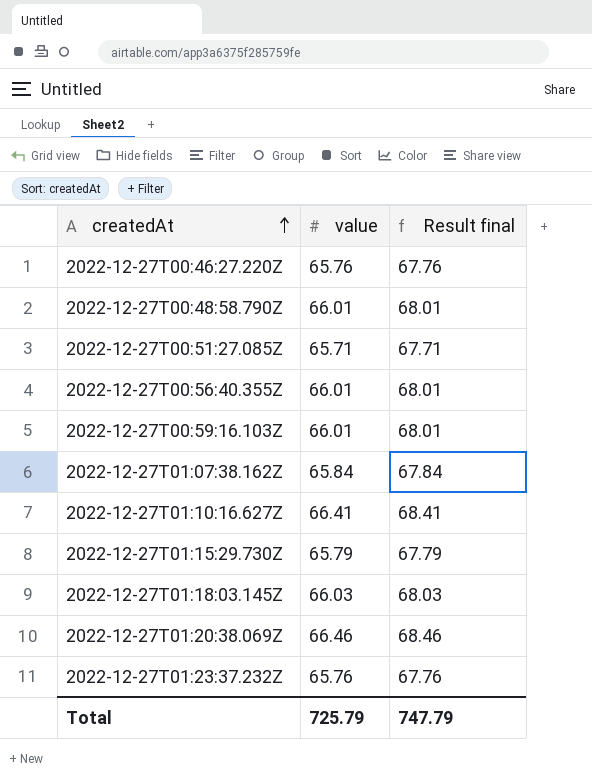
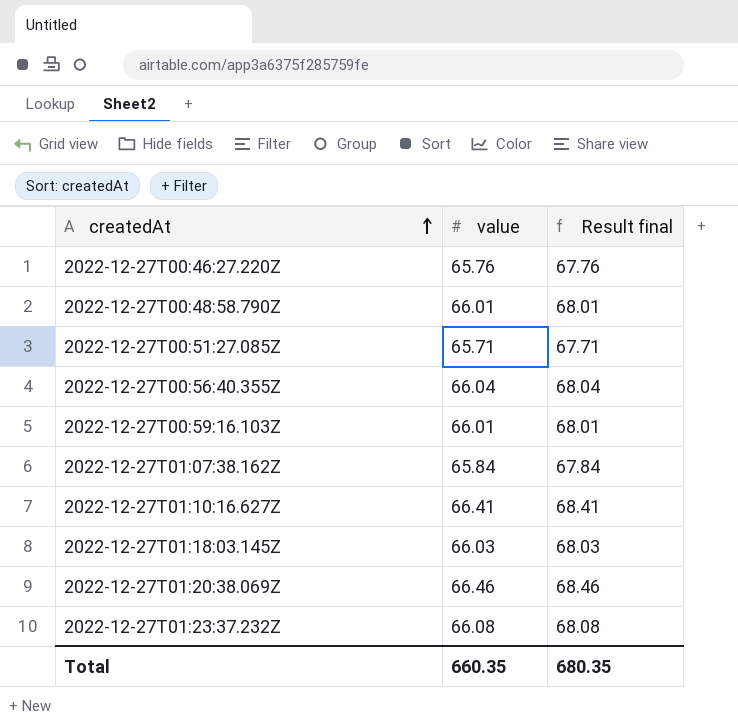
row 2022-12-27T01:15:29.730Z: 65.79 | 67.79 -> none
2022-12-27T00:56:40.355Z | value: 66.01 -> 66.04
2022-12-27T00:56:40.355Z | Result final: 68.01 -> 68.04
2022-12-27T01:23:37.232Z | value: 65.76 -> 66.08
2022-12-27T01:23:37.232Z | Result final: 67.76 -> 68.08
Total | value: 725.79 -> 660.35
Total | Result final: 747.79 -> 680.35

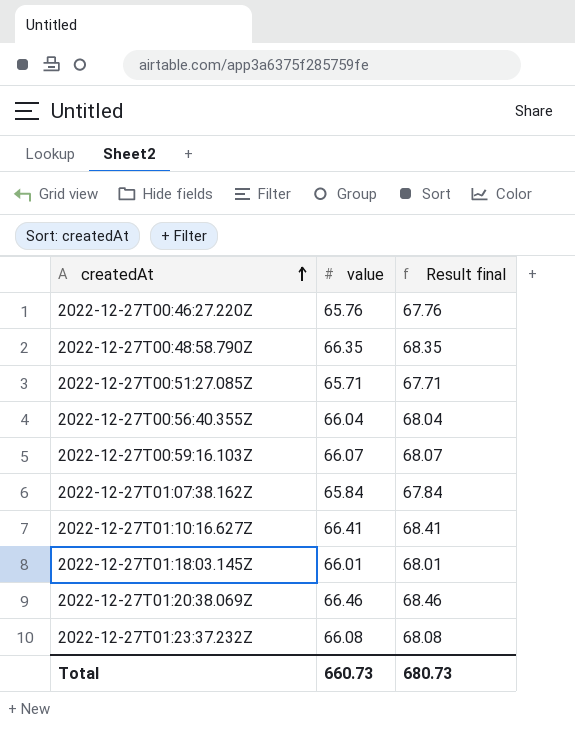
2022-12-27T00:48:58.790Z | value: 66.01 -> 66.35
2022-12-27T00:48:58.790Z | Result final: 68.01 -> 68.35
2022-12-27T00:59:16.103Z | value: 66.01 -> 66.07
2022-12-27T00:59:16.103Z | Result final: 68.01 -> 68.07
2022-12-27T01:18:03.145Z | value: 66.03 -> 66.01
2022-12-27T01:18:03.145Z | Result final: 68.03 -> 68.01
Total | value: 660.35 -> 660.73
Total | Result final: 680.35 -> 680.73

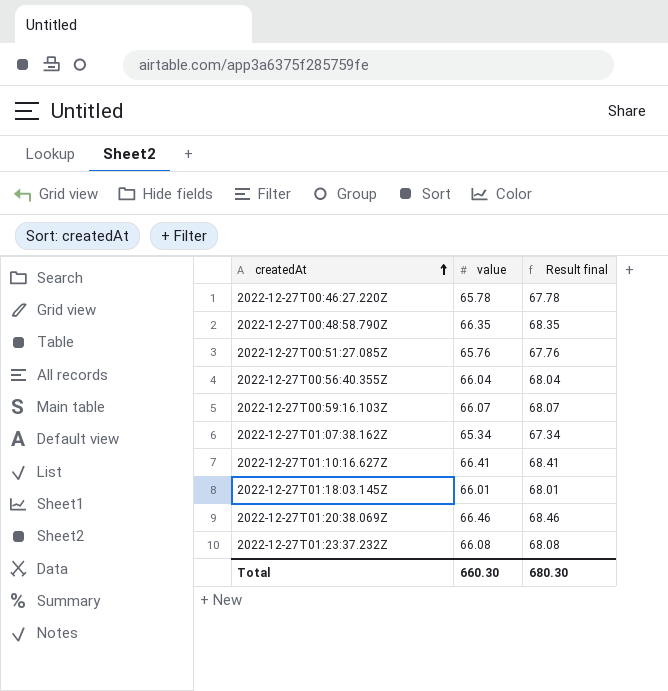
2022-12-27T00:46:27.220Z | value: 65.76 -> 65.78
2022-12-27T00:46:27.220Z | Result final: 67.76 -> 67.78
2022-12-27T00:51:27.085Z | value: 65.71 -> 65.76
2022-12-27T00:51:27.085Z | Result final: 67.71 -> 67.76
2022-12-27T01:07:38.162Z | value: 65.84 -> 65.34
2022-12-27T01:07:38.162Z | Result final: 67.84 -> 67.34
Total | value: 660.73 -> 660.30
Total | Result final: 680.73 -> 680.30

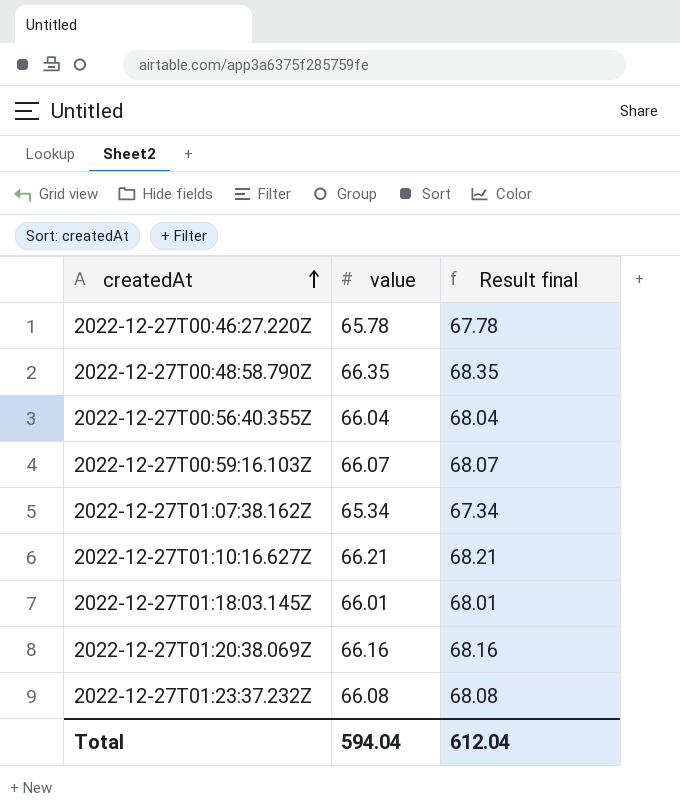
row 2022-12-27T00:51:27.085Z: 65.76 | 67.76 -> none
2022-12-27T01:10:16.627Z | value: 66.41 -> 66.21
2022-12-27T01:10:16.627Z | Result final: 68.41 -> 68.21
2022-12-27T01:20:38.069Z | value: 66.46 -> 66.16
2022-12-27T01:20:38.069Z | Result final: 68.46 -> 68.16
Total | value: 660.30 -> 594.04
Total | Result final: 680.30 -> 612.04

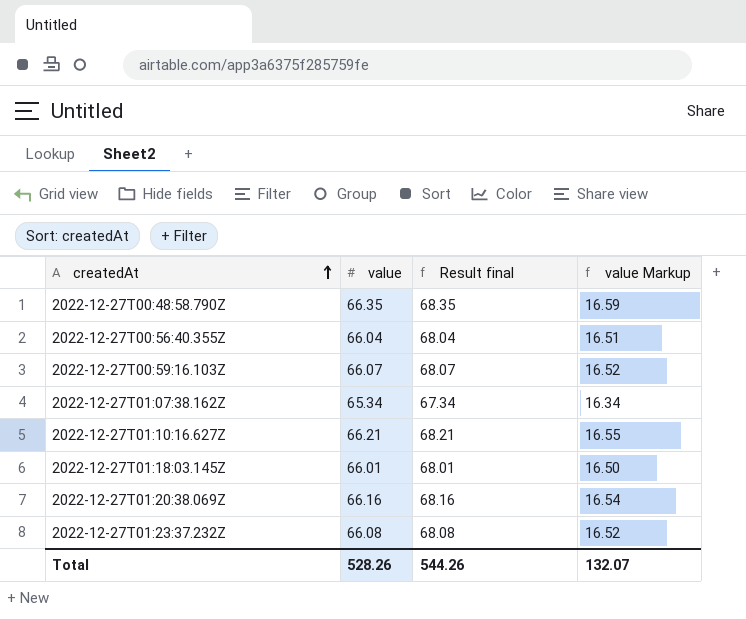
column value Markup | formula: none -> [value] * 0.25
row 2022-12-27T00:46:27.220Z: 65.78 | 67.78 -> none
Total | value: 594.04 -> 528.26
Total | Result final: 612.04 -> 544.26

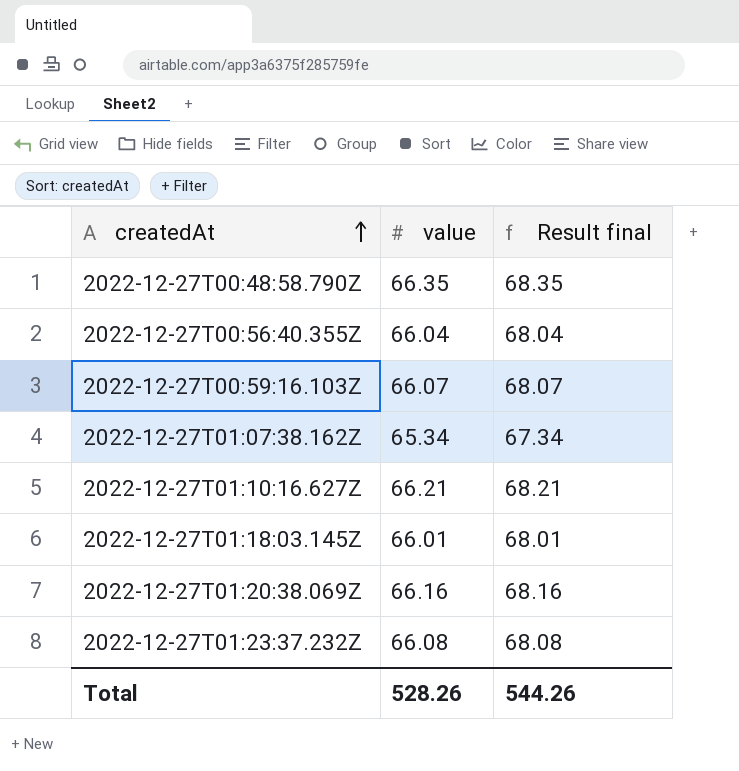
column value Markup | formula: [value] * 0.25 -> none

